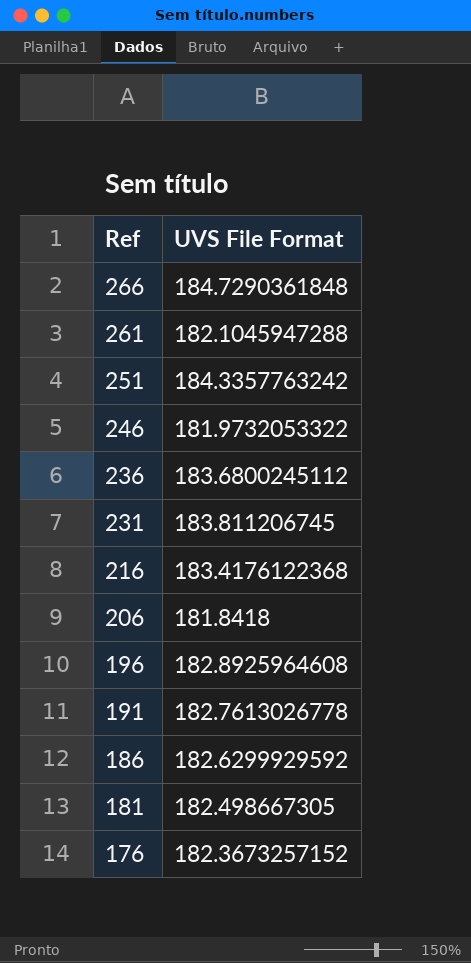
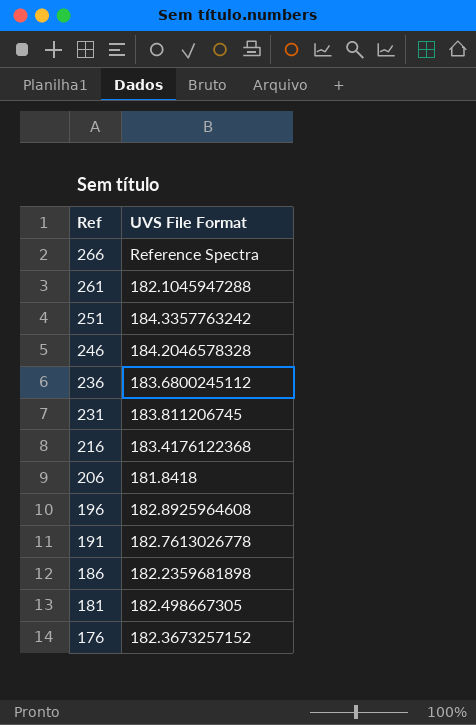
266 | UVS File Format: 184.7290361848 -> Reference Spectra
246 | UVS File Format: 181.9732053322 -> 184.2046578328
186 | UVS File Format: 182.6299929592 -> 182.2359681898

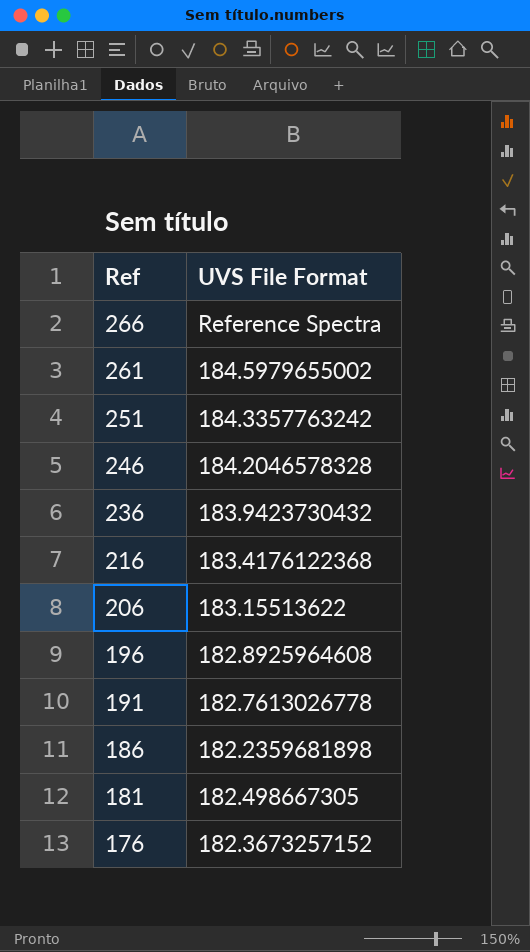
row 231: 183.811206745 -> none
261 | UVS File Format: 182.1045947288 -> 184.5979655002
236 | UVS File Format: 183.6800245112 -> 183.9423730432
206 | UVS File Format: 181.8418 -> 183.15513622

